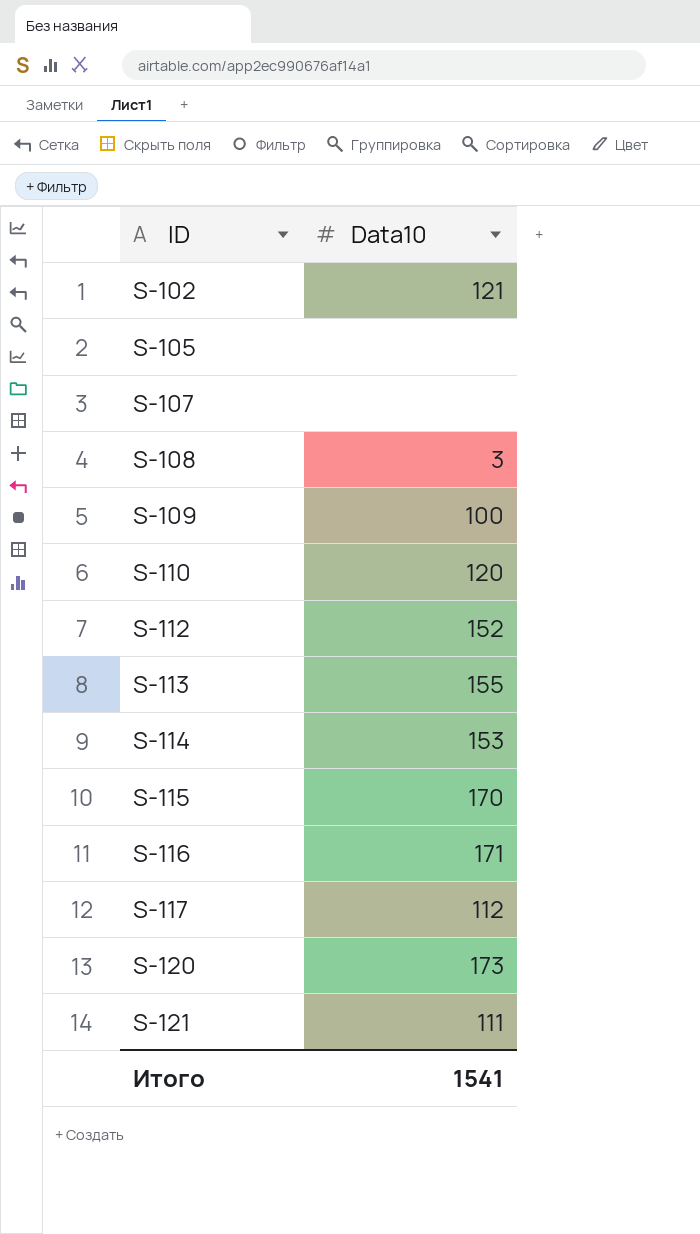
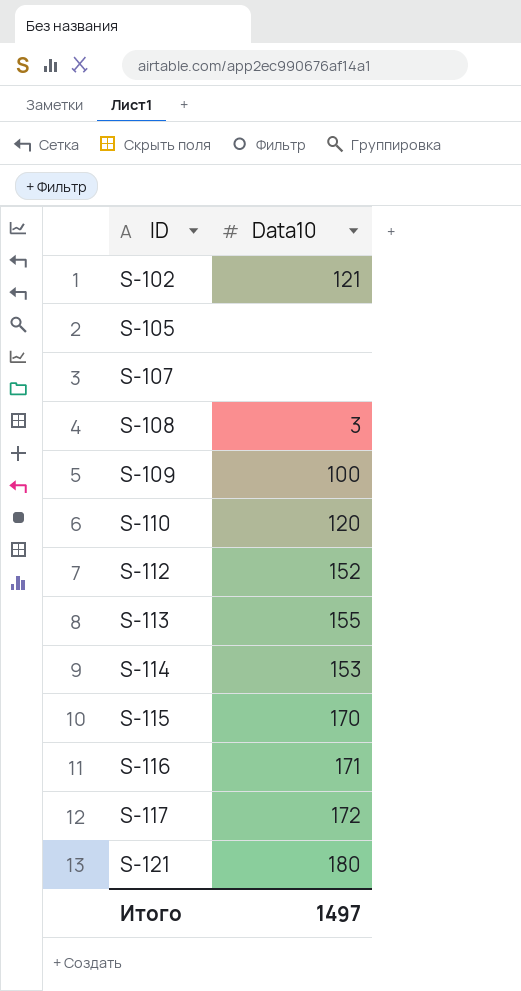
row S-120: 173 -> none
S-117 | Data10: 112 -> 172
S-121 | Data10: 111 -> 180
Итого | Data10: 1541 -> 1497

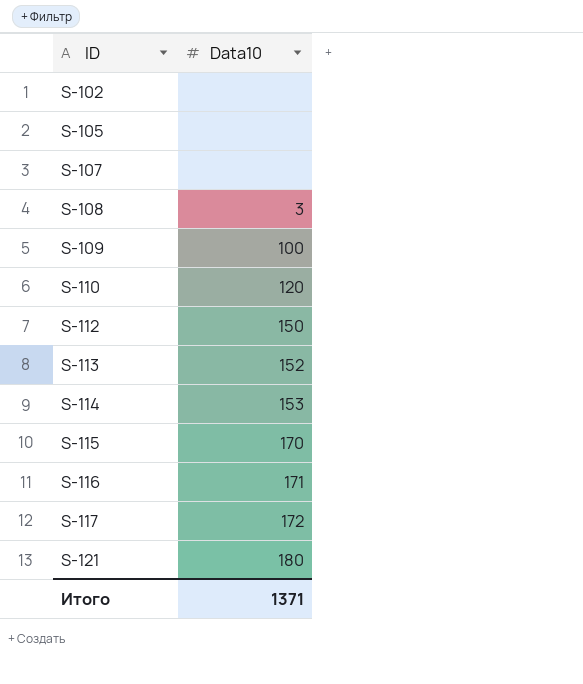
S-102 | Data10: 121 -> none
S-112 | Data10: 152 -> 150
S-113 | Data10: 155 -> 152
Итого | Data10: 1497 -> 1371

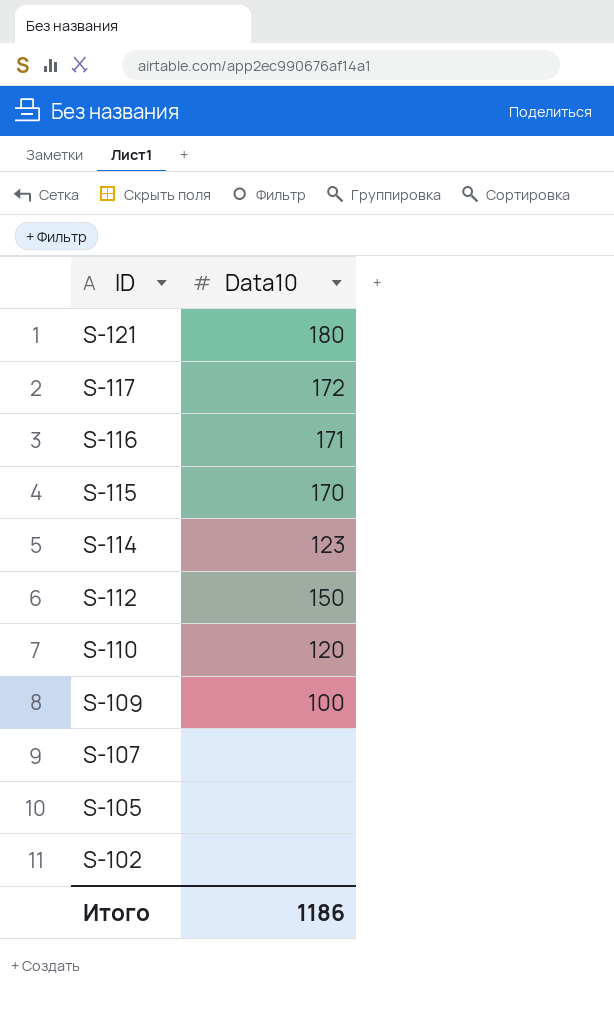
row order: ID ascending -> ID descending
row S-108: 3 -> none
row S-113: 152 -> none
S-114 | Data10: 153 -> 123
Итого | Data10: 1371 -> 1186

